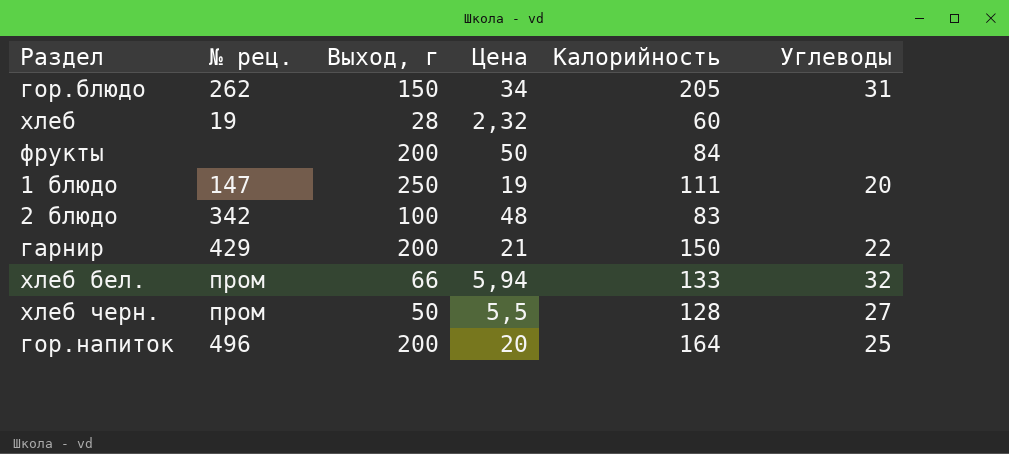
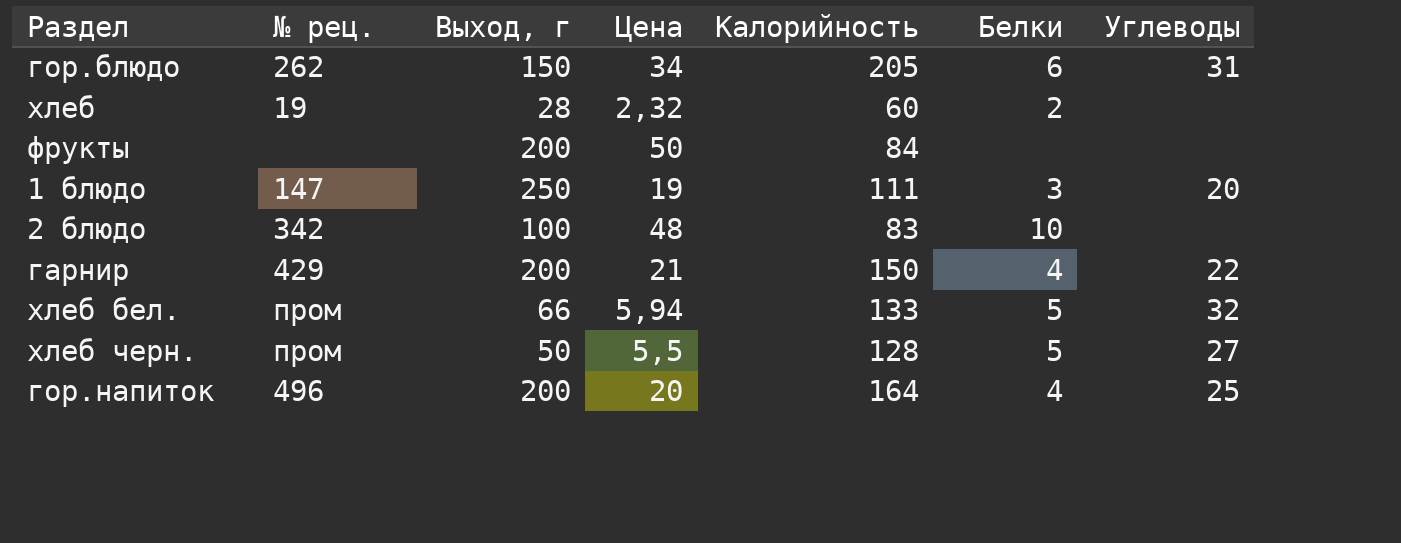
column Белки | position: none -> 6

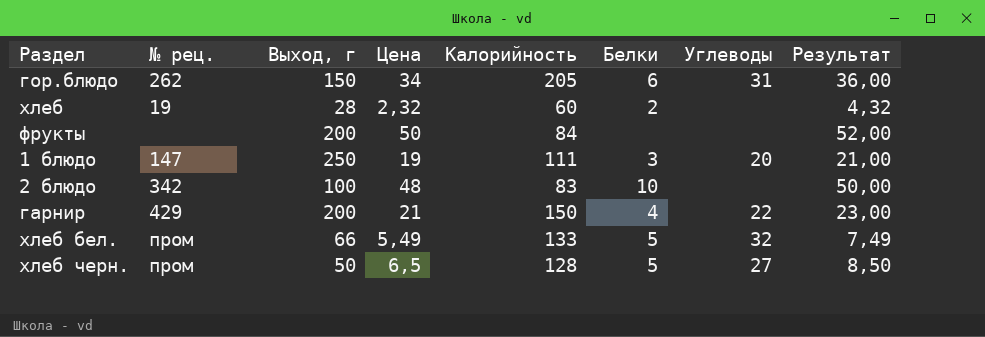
column Результат | formula: none -> [Цена] + 2
row гор.напиток: 496 | 200 | 20 | 164 | 4 | 25 -> none
хлеб бел. | Цена: 5,94 -> 5,49
хлеб черн. | Цена: 5,5 -> 6,5

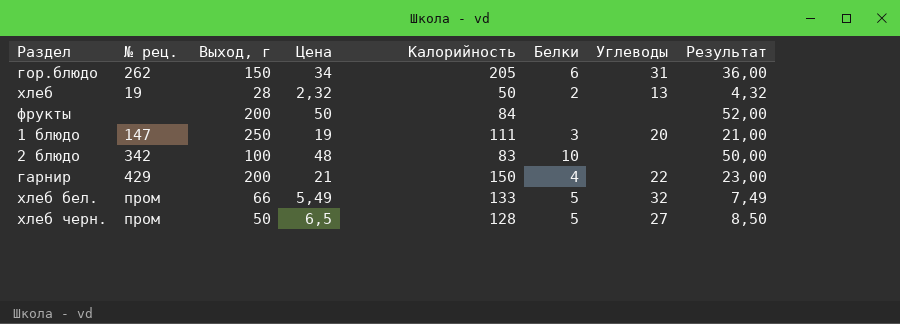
хлеб | Калорийность: 60 -> 50
хлеб | Углеводы: none -> 13

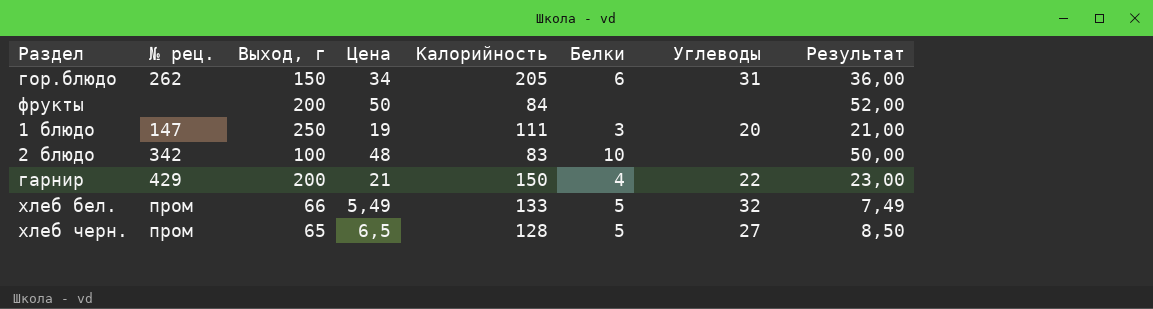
row хлеб: 19 | 28 | 2,32 | 50 | 2 | 13 | 4,32 -> none
хлеб черн. | Выход, г: 50 -> 65

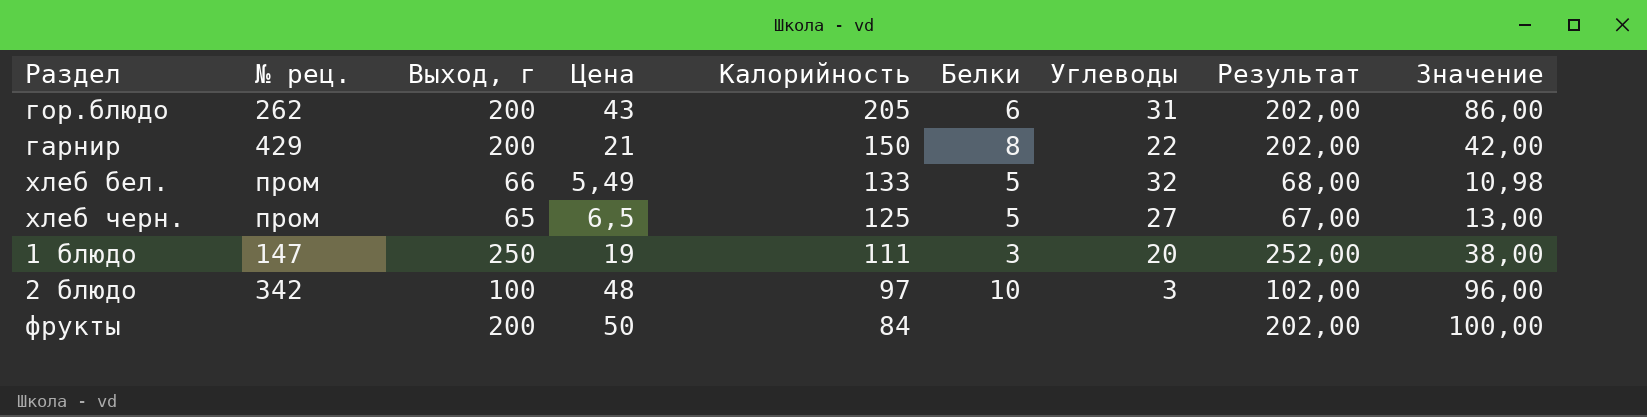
row order: none -> Калорийность descending
column Результат | formula: [Цена] + 2 -> [Выход, г] + 2
column Значение | formula: none -> [Цена] * 2
гор.блюдо | Выход, г: 150 -> 200
гор.блюдо | Цена: 34 -> 43
гарнир | Белки: 4 -> 8
хлеб черн. | Калорийность: 128 -> 125
2 блюдо | Калорийность: 83 -> 97
2 блюдо | Углеводы: none -> 3

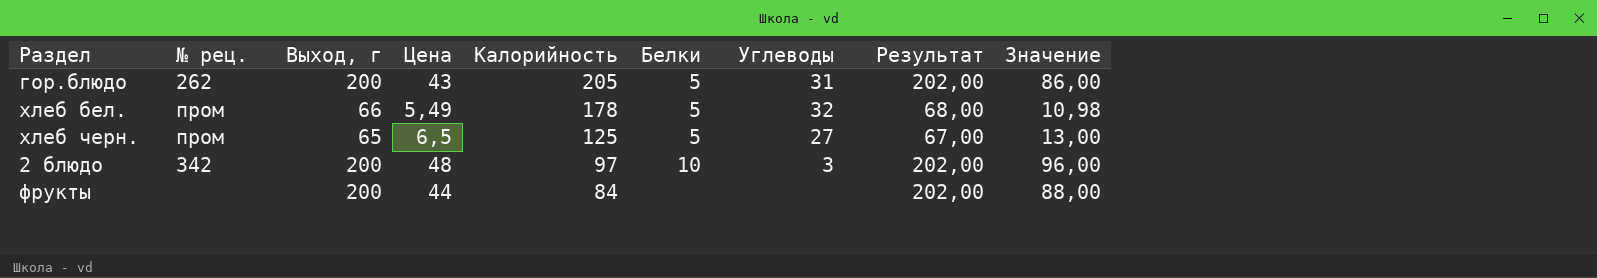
row гарнир: 429 | 200 | 21 | 150 | 8 | 22 | 202,00 | 42,00 -> none
row 1 блюдо: 147 | 250 | 19 | 111 | 3 | 20 | 252,00 | 38,00 -> none
гор.блюдо | Белки: 6 -> 5
хлеб бел. | Калорийность: 133 -> 178
2 блюдо | Выход, г: 100 -> 200
2 блюдо | Результат: 102,00 -> 202,00
фрукты | Цена: 50 -> 44
фрукты | Значение: 100,00 -> 88,00

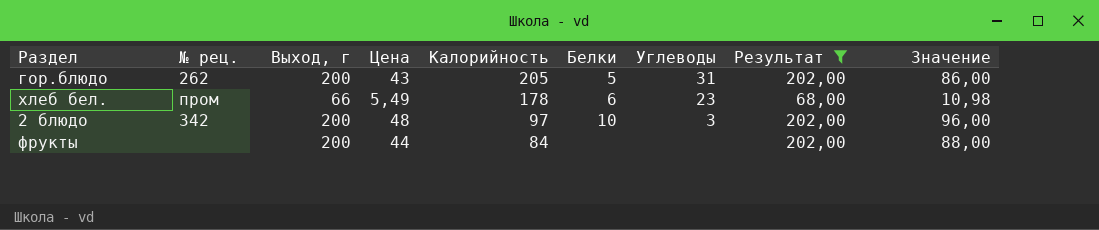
filter: none -> Результат != 67,00
хлеб бел. | Белки: 5 -> 6
хлеб бел. | Углеводы: 32 -> 23

